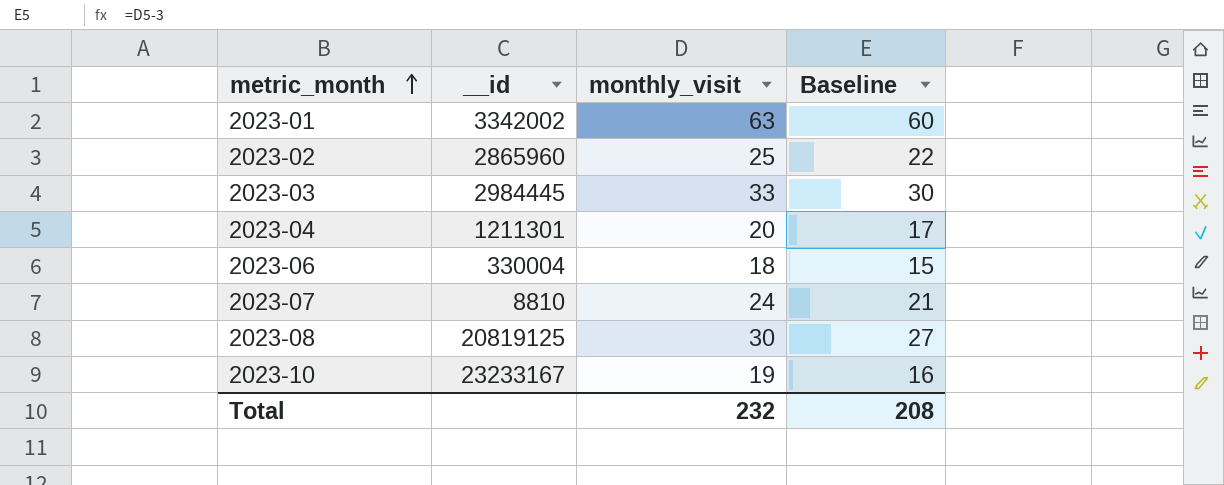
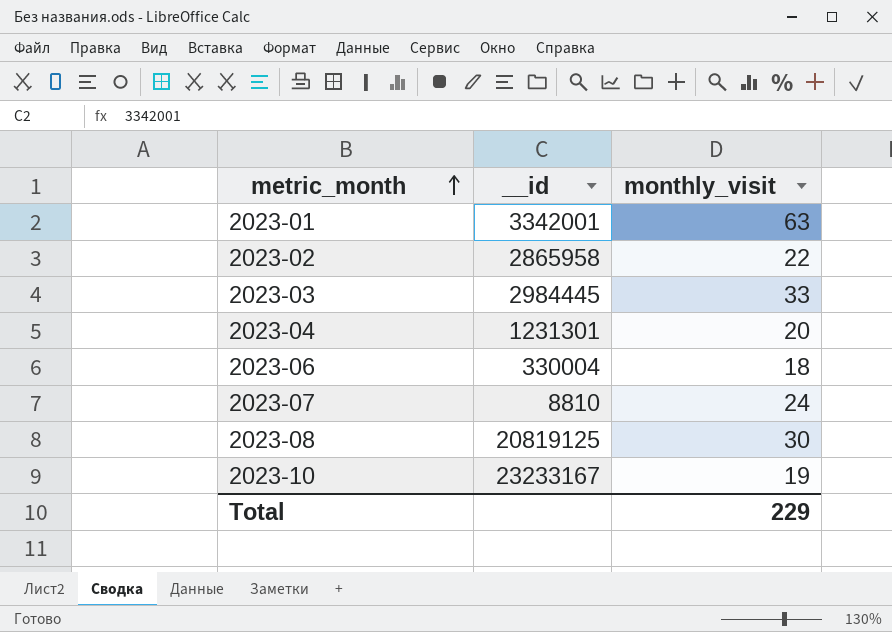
column Baseline | formula: [monthly_visit] - 3 -> none
2023-01 | __id: 3342002 -> 3342001
2023-02 | __id: 2865960 -> 2865958
2023-02 | monthly_visit: 25 -> 22
2023-04 | __id: 1211301 -> 1231301
Total | monthly_visit: 232 -> 229

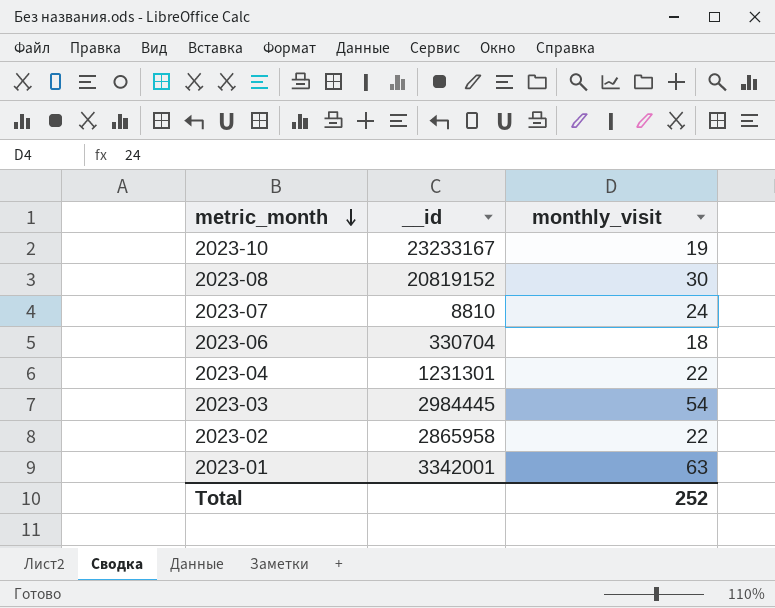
row order: metric_month ascending -> metric_month descending
2023-08 | __id: 20819125 -> 20819152
2023-06 | __id: 330004 -> 330704
2023-04 | monthly_visit: 20 -> 22
2023-03 | monthly_visit: 33 -> 54
Total | monthly_visit: 229 -> 252

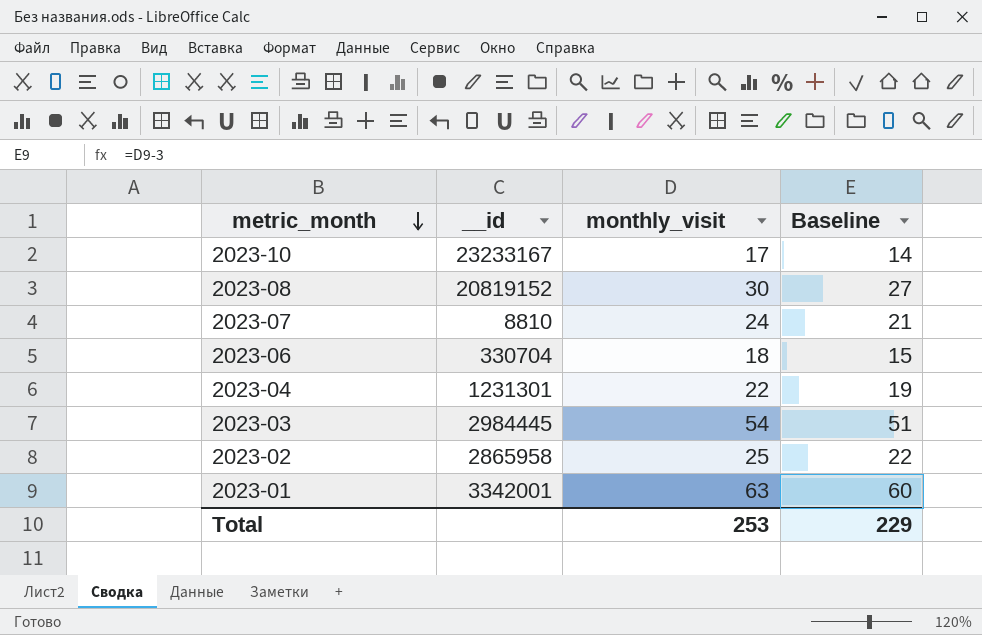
column Baseline | formula: none -> [monthly_visit] - 3
2023-10 | monthly_visit: 19 -> 17
2023-02 | monthly_visit: 22 -> 25
Total | monthly_visit: 252 -> 253

